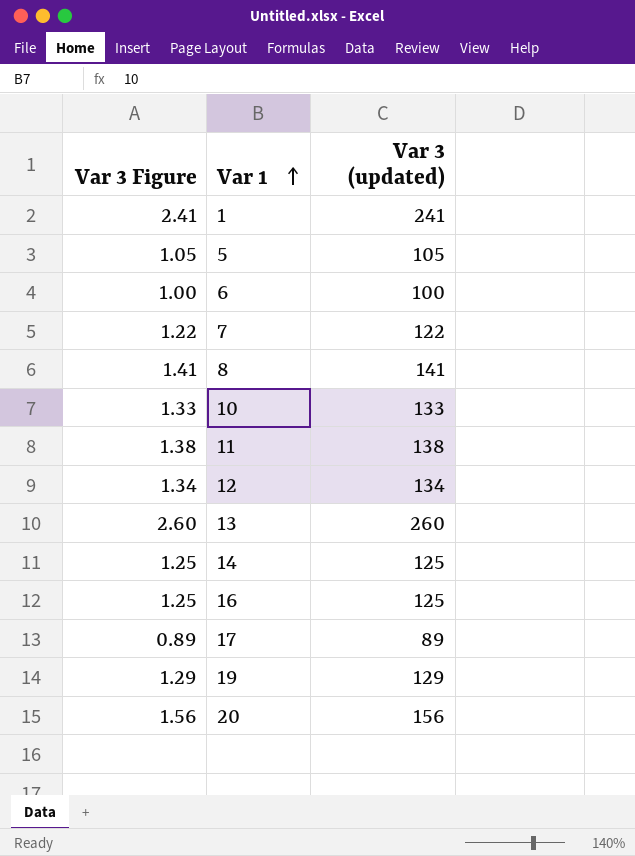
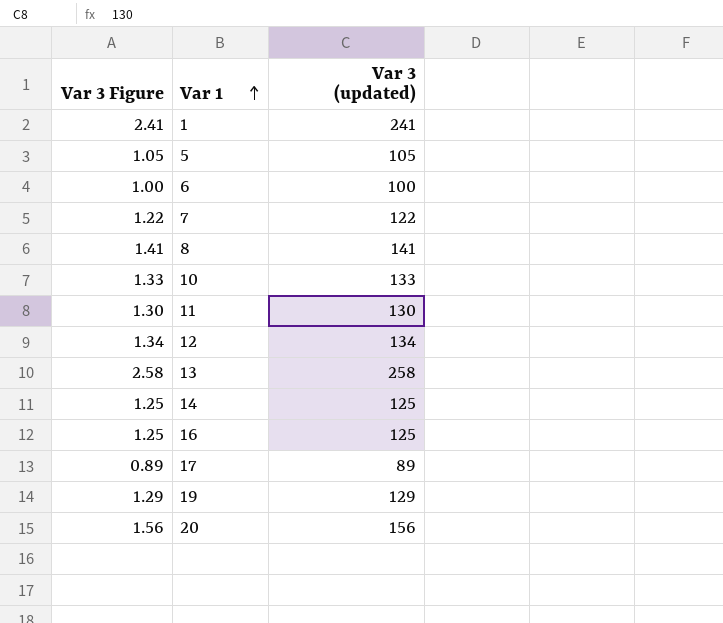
11 | Var 3 Figure: 1.38 -> 1.30
11 | Var 3 (updated): 138 -> 130
13 | Var 3 Figure: 2.60 -> 2.58
13 | Var 3 (updated): 260 -> 258

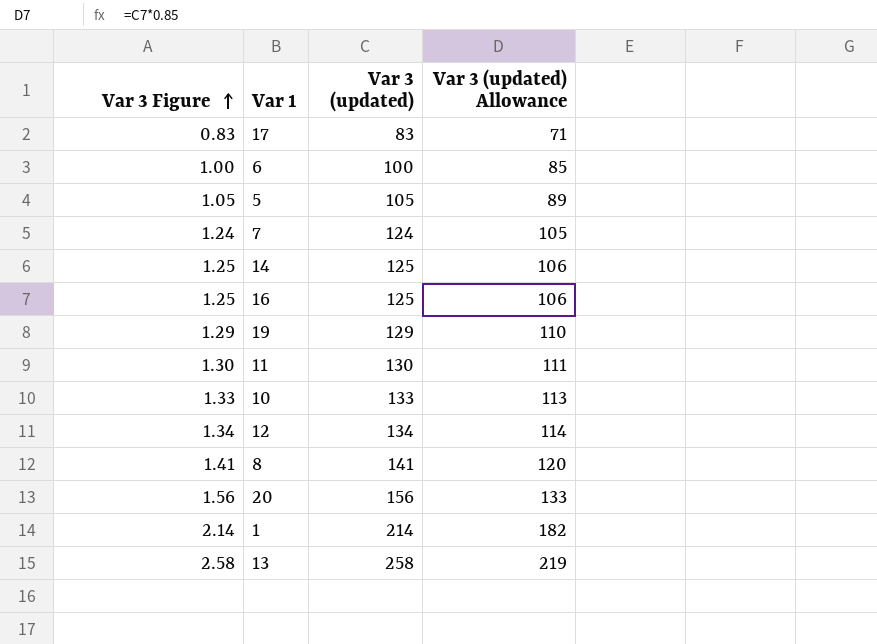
row order: Var 1 ascending -> Var 3 Figure ascending
column Var 3 (updated) Allowance | formula: none -> [Var 3 (updated)] * 0.85
17 | Var 3 Figure: 0.89 -> 0.83
17 | Var 3 (updated): 89 -> 83
7 | Var 3 Figure: 1.22 -> 1.24
7 | Var 3 (updated): 122 -> 124
1 | Var 3 Figure: 2.41 -> 2.14
1 | Var 3 (updated): 241 -> 214

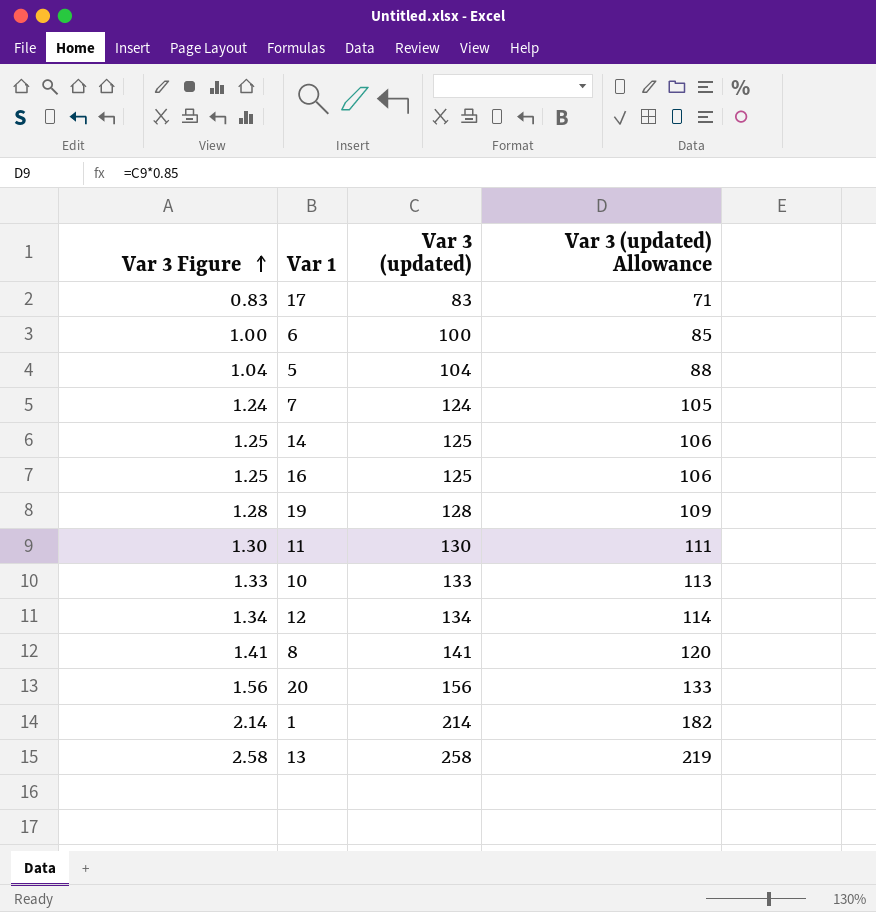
5 | Var 3 Figure: 1.05 -> 1.04
5 | Var 3 (updated): 105 -> 104
5 | Var 3 (updated) Allowance: 89 -> 88
19 | Var 3 Figure: 1.29 -> 1.28
19 | Var 3 (updated): 129 -> 128
19 | Var 3 (updated) Allowance: 110 -> 109

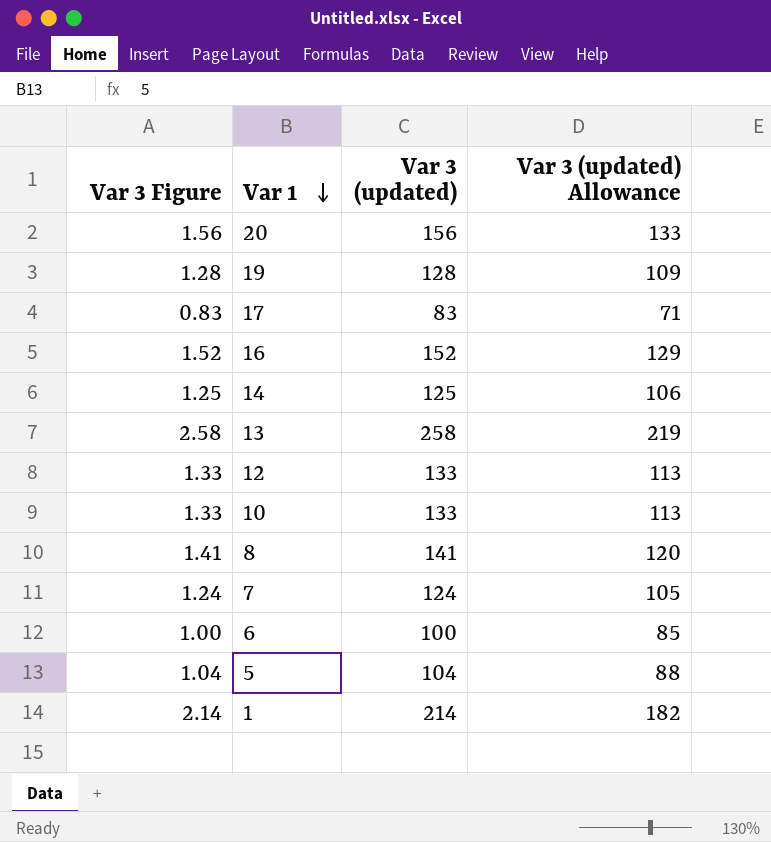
row order: Var 3 Figure ascending -> Var 1 descending
row 11: 1.30 | 130 | 111 -> none
16 | Var 3 Figure: 1.25 -> 1.52
16 | Var 3 (updated): 125 -> 152
16 | Var 3 (updated) Allowance: 106 -> 129
12 | Var 3 Figure: 1.34 -> 1.33
12 | Var 3 (updated): 134 -> 133
12 | Var 3 (updated) Allowance: 114 -> 113

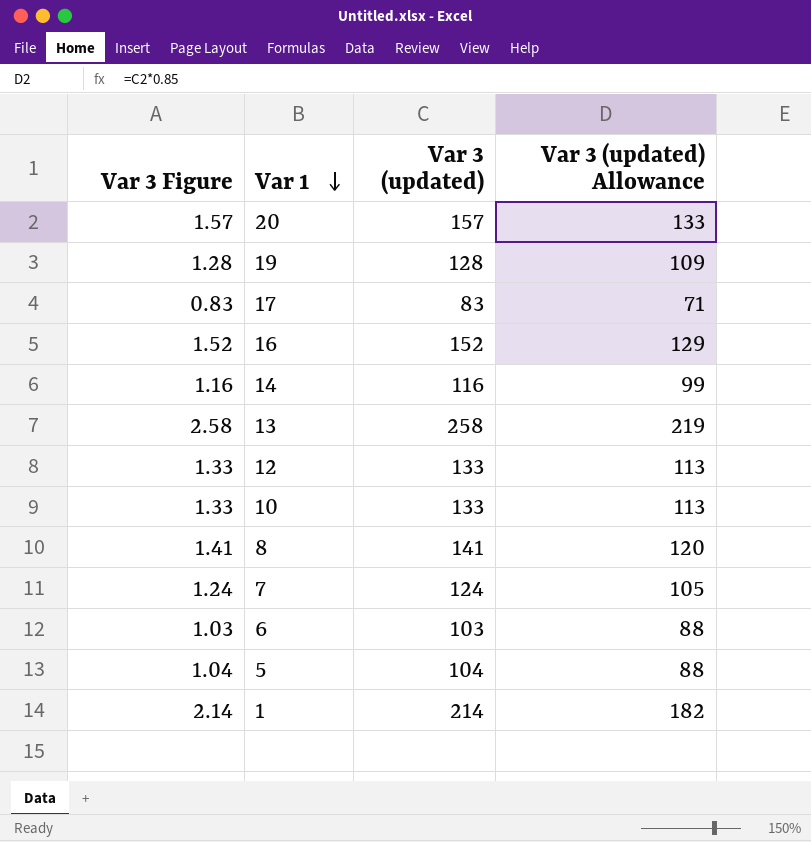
20 | Var 3 Figure: 1.56 -> 1.57
20 | Var 3 (updated): 156 -> 157
14 | Var 3 Figure: 1.25 -> 1.16
14 | Var 3 (updated): 125 -> 116
14 | Var 3 (updated) Allowance: 106 -> 99
6 | Var 3 Figure: 1.00 -> 1.03
6 | Var 3 (updated): 100 -> 103
6 | Var 3 (updated) Allowance: 85 -> 88

